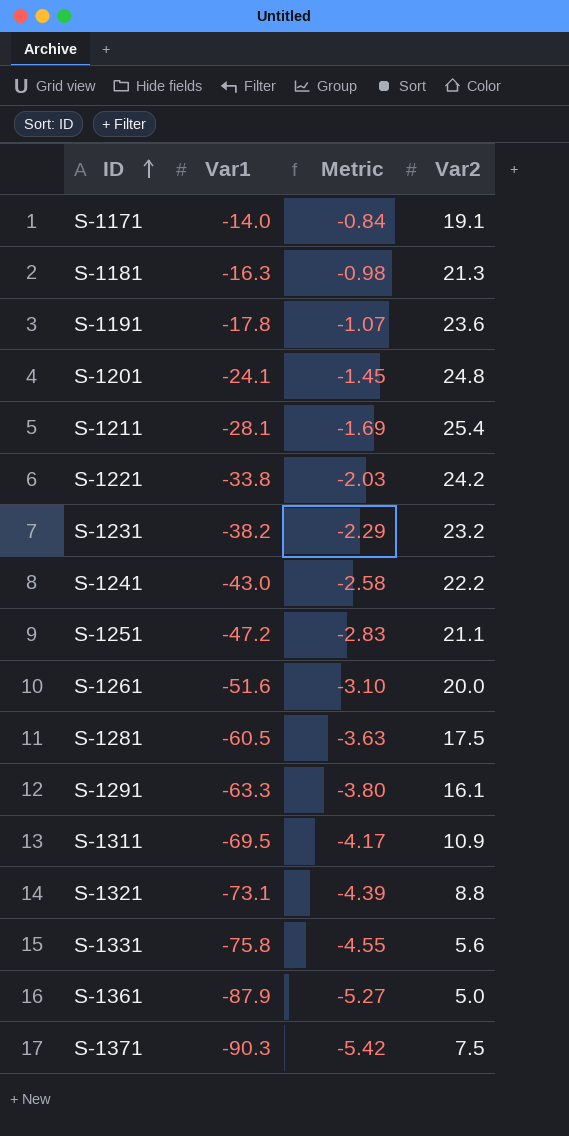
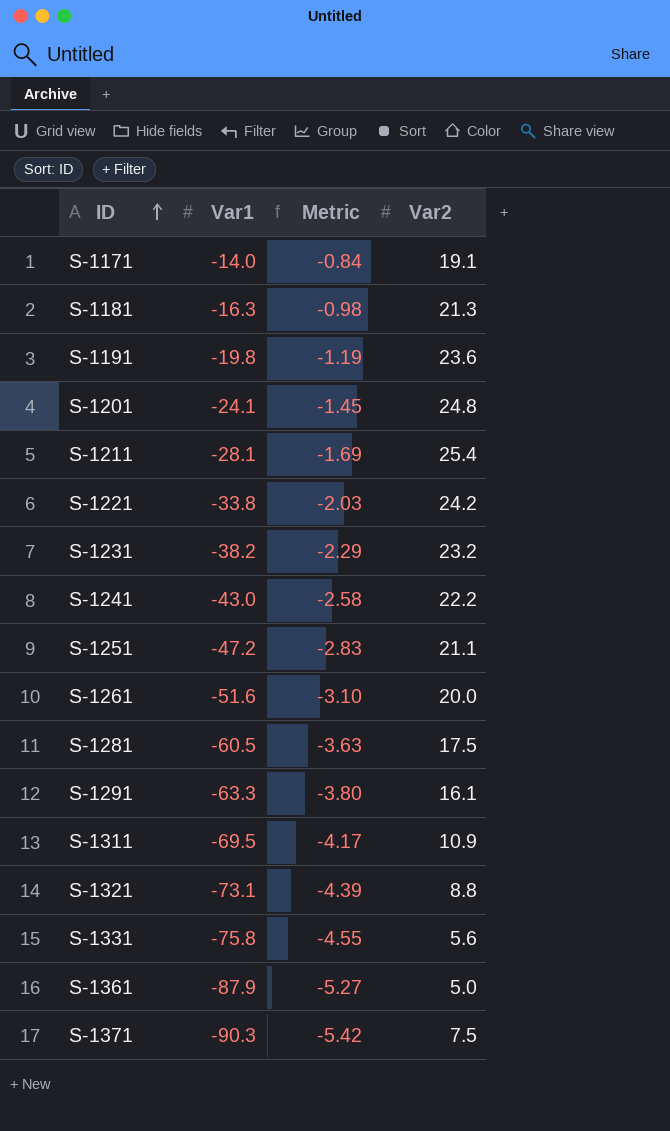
S-1191 | Var1: -17.8 -> -19.8
S-1191 | Metric: -1.07 -> -1.19

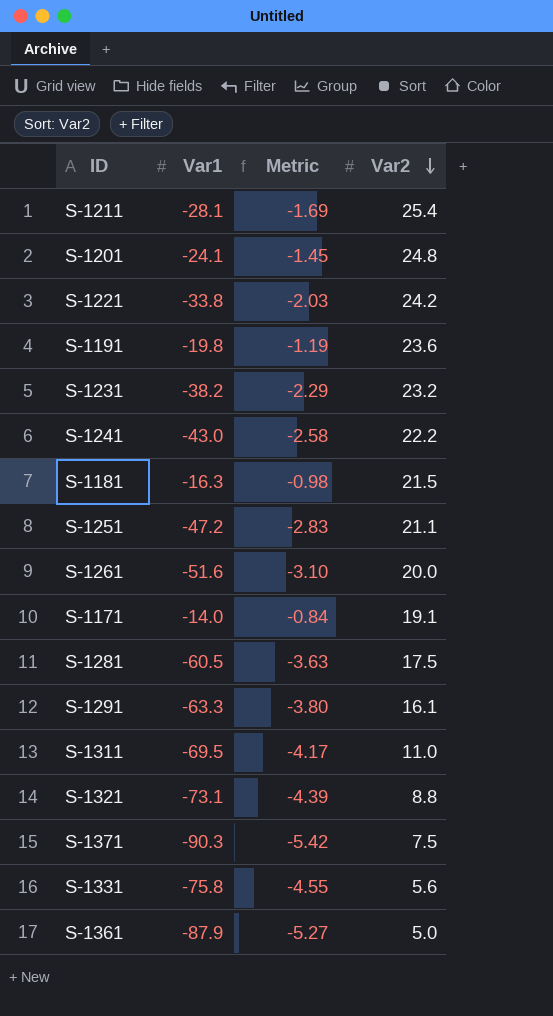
row order: ID ascending -> Var2 descending
S-1181 | Var2: 21.3 -> 21.5
S-1311 | Var2: 10.9 -> 11.0

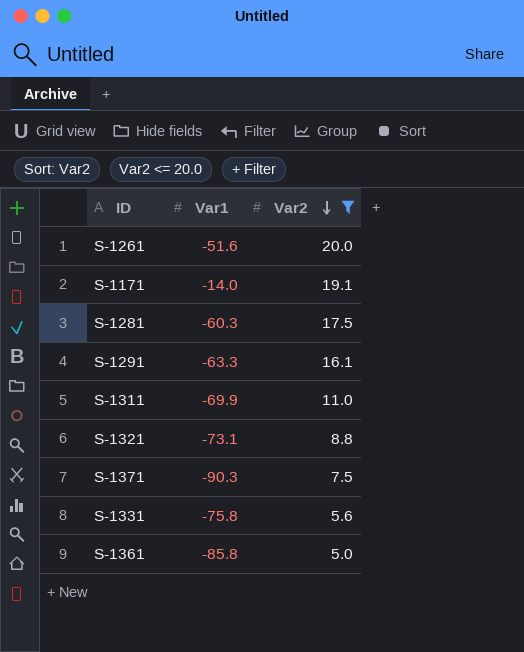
filter: none -> Var2 <= 20.0
column Metric | formula: [Var1] * 0.06 -> none
S-1281 | Var1: -60.5 -> -60.3
S-1311 | Var1: -69.5 -> -69.9
S-1361 | Var1: -87.9 -> -85.8

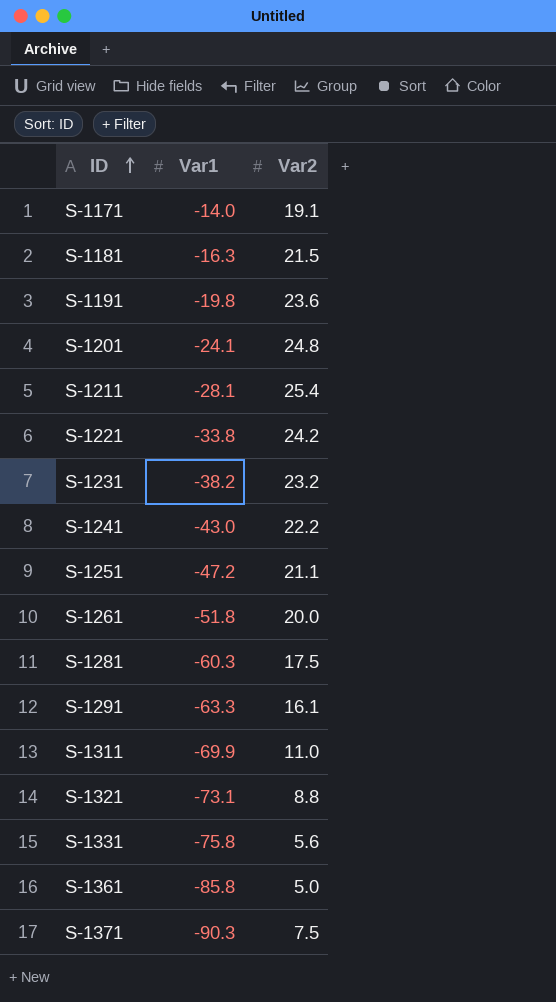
filter: Var2 <= 20.0 -> none
row order: Var2 descending -> ID ascending
S-1261 | Var1: -51.6 -> -51.8

